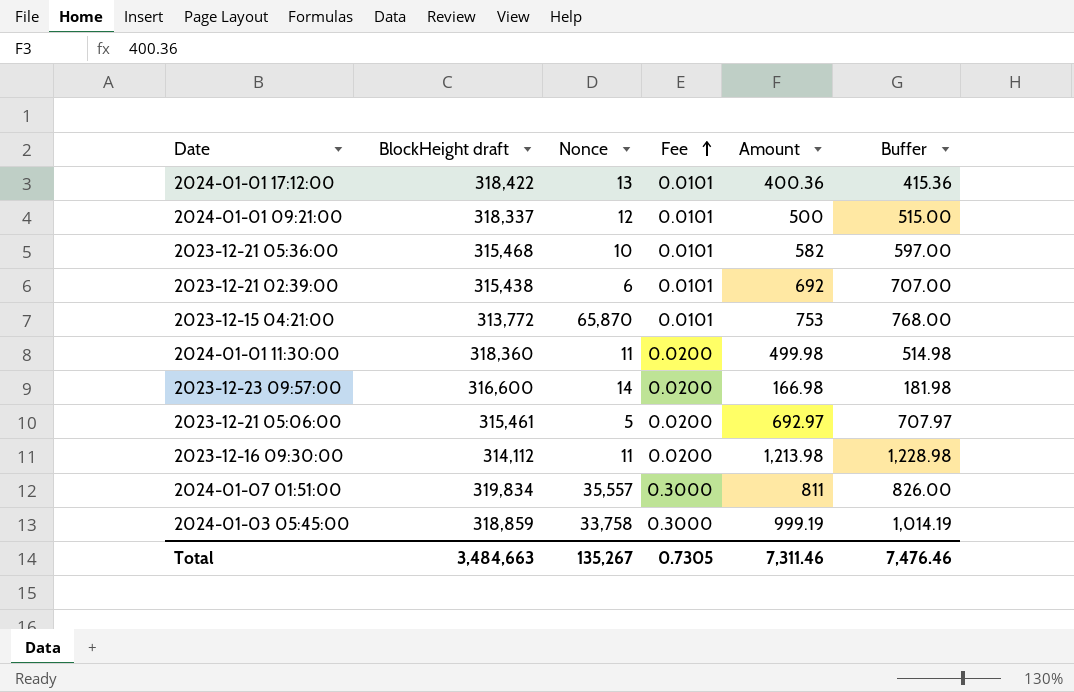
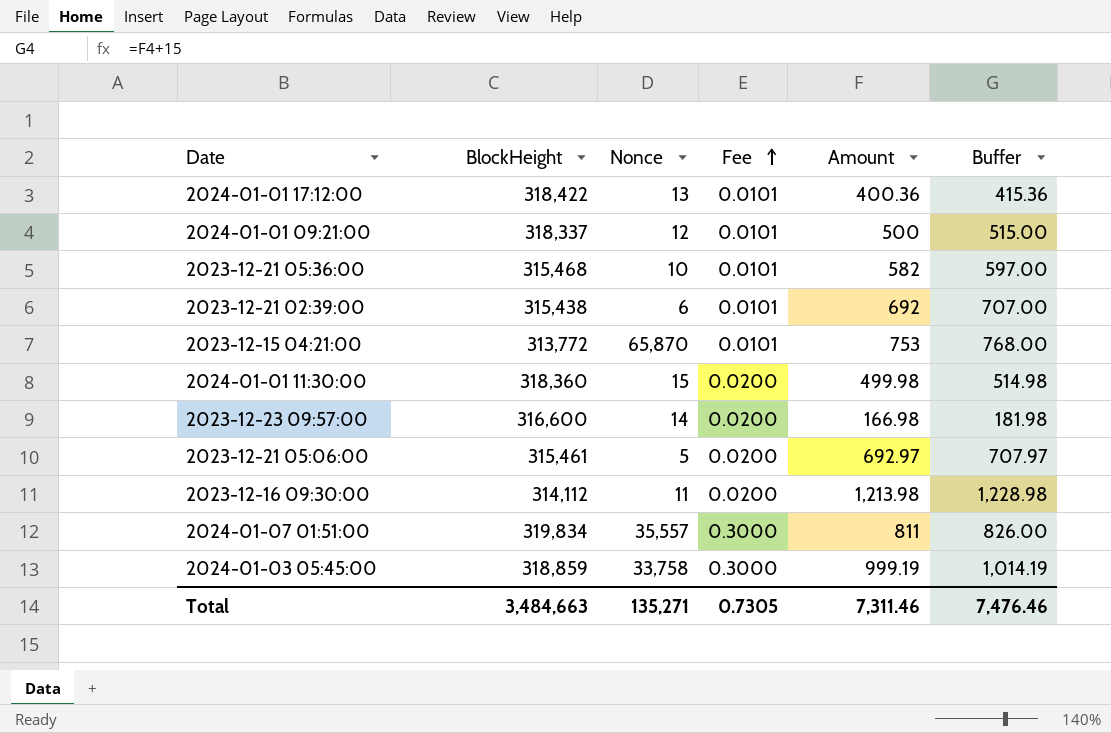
column name: BlockHeight draft -> BlockHeight
2024-01-01 11:30:00 | Nonce: 11 -> 15
Total | Nonce: 135,267 -> 135,271

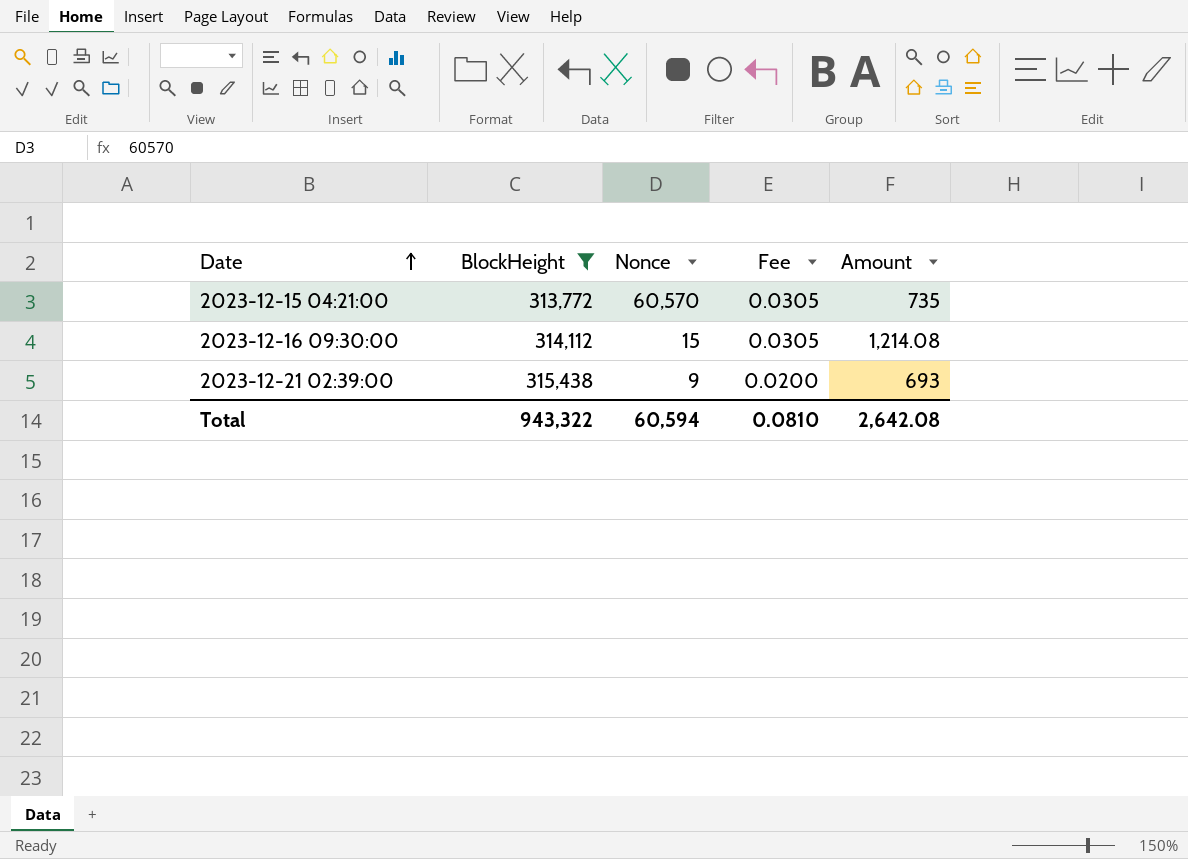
filter: none -> BlockHeight <= 315,438
row order: Fee ascending -> Date ascending
column Buffer | formula: [Amount] + 15 -> none
2023-12-15 04:21:00 | Nonce: 65,870 -> 60,570
2023-12-15 04:21:00 | Fee: 0.0101 -> 0.0305
2023-12-15 04:21:00 | Amount: 753 -> 735
2023-12-16 09:30:00 | Nonce: 11 -> 15
2023-12-16 09:30:00 | Fee: 0.0200 -> 0.0305
2023-12-16 09:30:00 | Amount: 1,213.98 -> 1,214.08
2023-12-21 02:39:00 | Nonce: 6 -> 9
2023-12-21 02:39:00 | Fee: 0.0101 -> 0.0200
2023-12-21 02:39:00 | Amount: 692 -> 693
Total | BlockHeight: 3,484,663 -> 943,322
Total | Nonce: 135,271 -> 60,594
Total | Fee: 0.7305 -> 0.0810
Total | Amount: 7,311.46 -> 2,642.08

